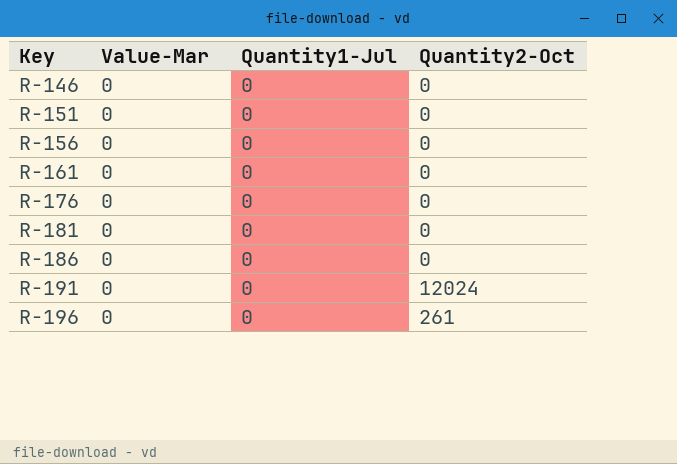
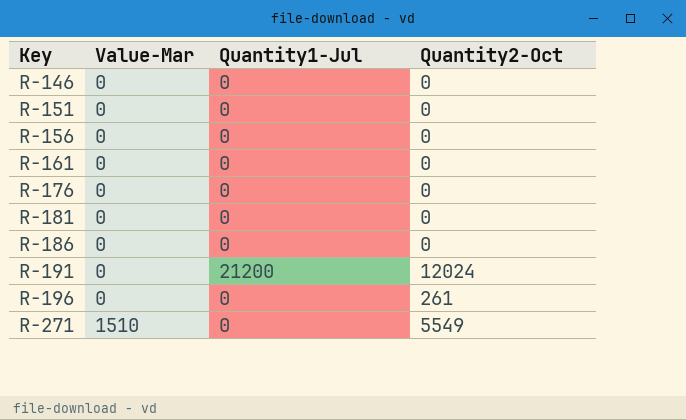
R-191 | Quantity1-Jul: 0 -> 21200
row R-271: none -> 1510 | 0 | 5549

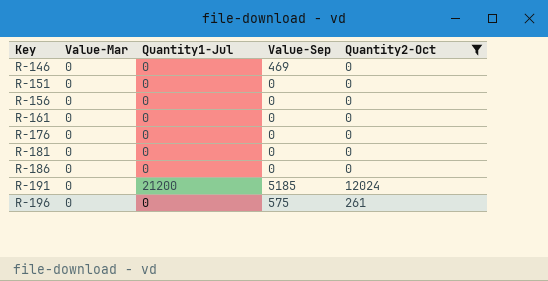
filter: none -> Quantity2-Oct != 5549
column Value-Sep | position: none -> 4

